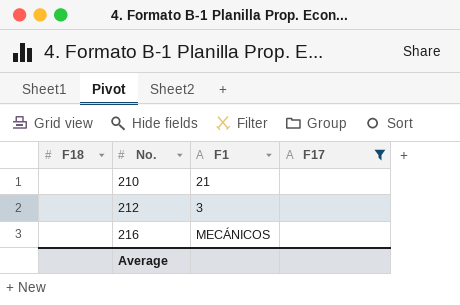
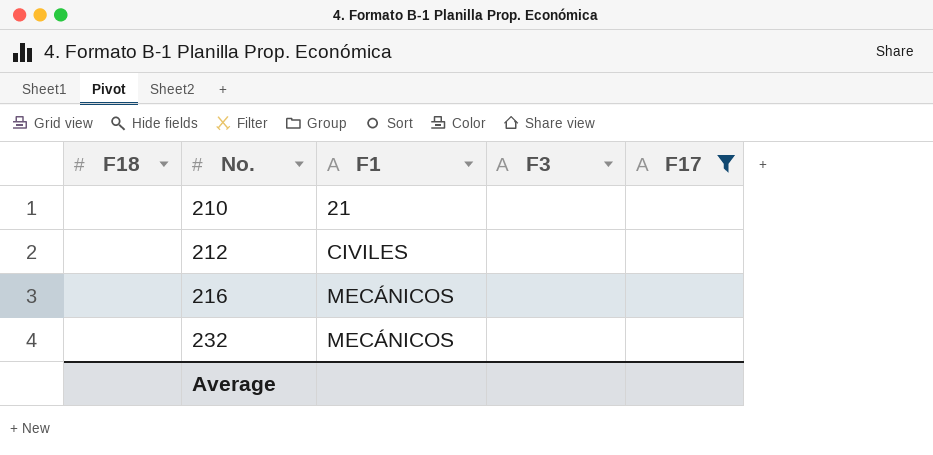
column F3 | position: none -> 4
212 | F1: 3 -> CIVILES
row 232: none -> none | MECÁNICOS | none | none

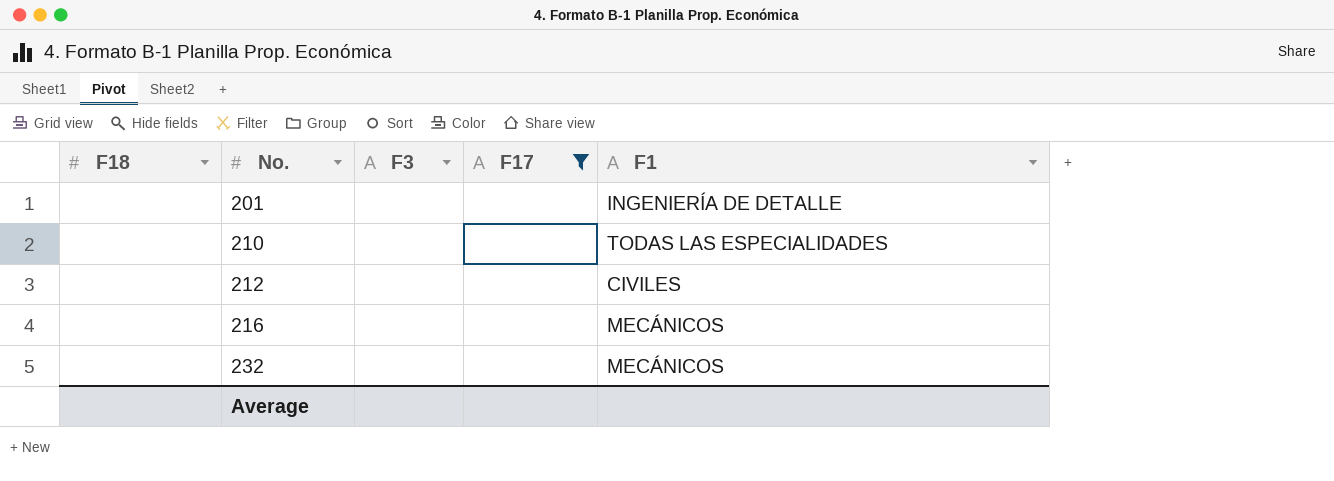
column F1 | position: 3 -> 5
row 201: none -> none | none | none | INGENIERÍA DE DETALLE
210 | F1: 21 -> TODAS LAS ESPECIALIDADES

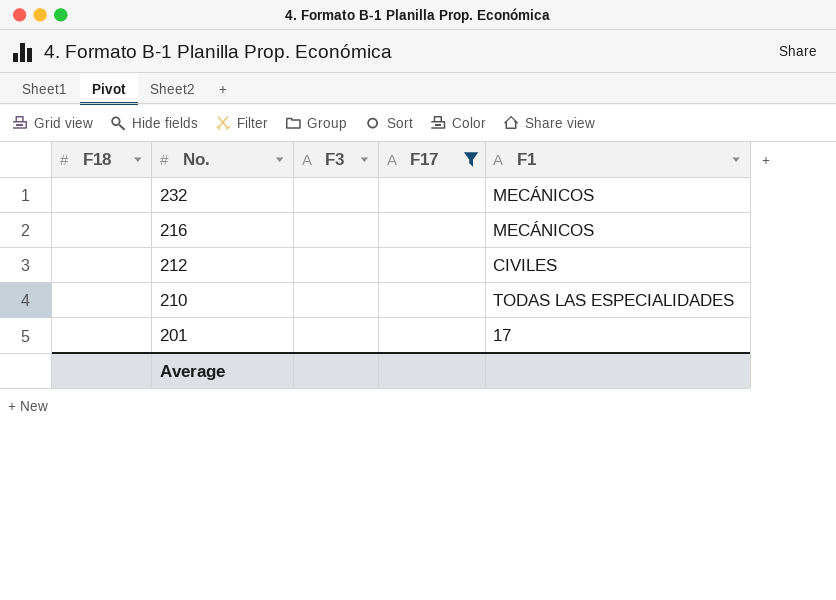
row order: No. ascending -> No. descending
201 | F1: INGENIERÍA DE DETALLE -> 17

